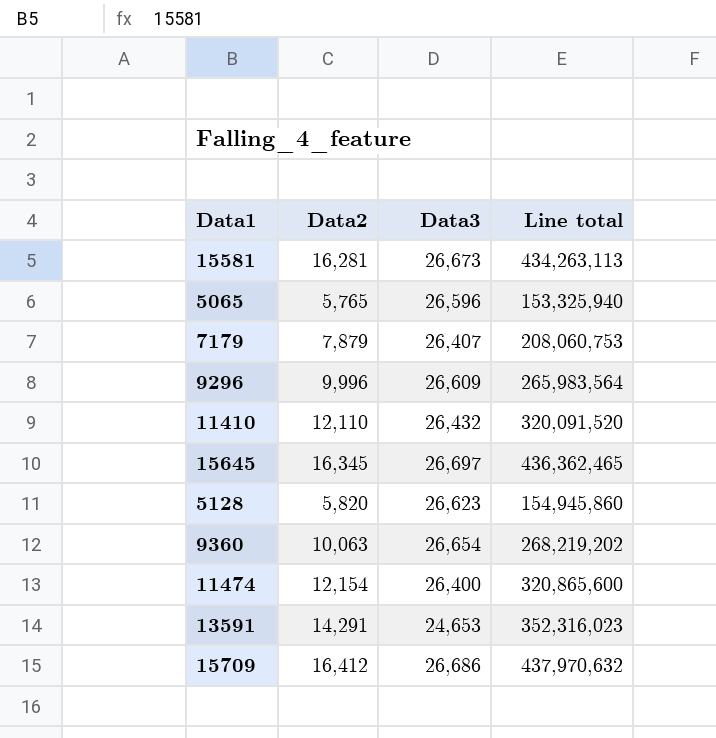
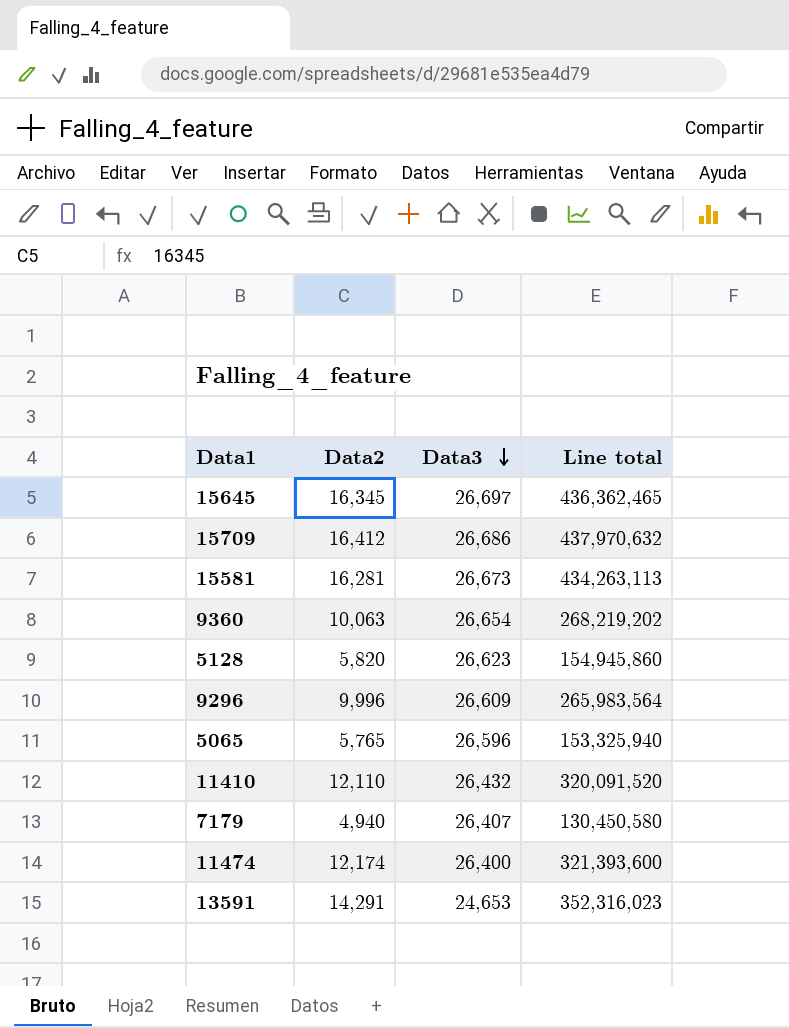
row order: none -> Data3 descending
7179 | Data2: 7,879 -> 4,940
7179 | Line total: 208,060,753 -> 130,450,580
11474 | Data2: 12,154 -> 12,174
11474 | Line total: 320,865,600 -> 321,393,600

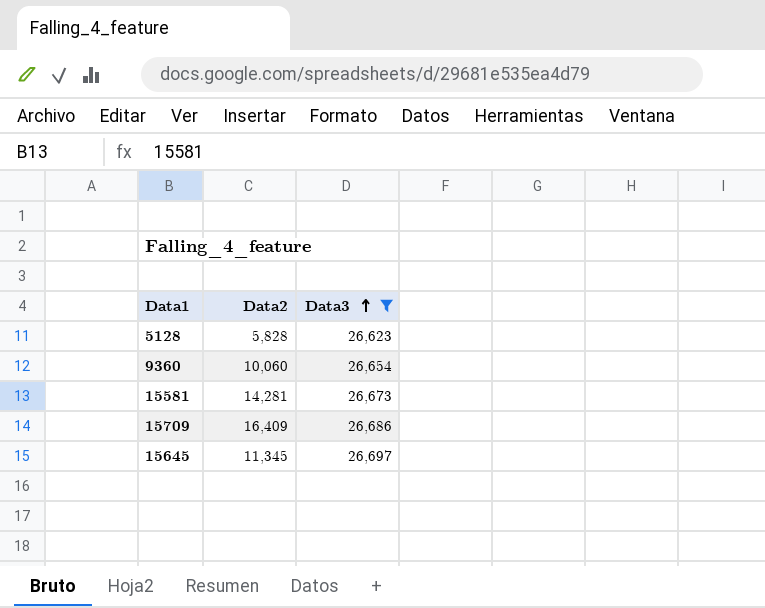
filter: none -> Data3 >= 26,623
row order: Data3 descending -> Data3 ascending
column Line total | formula: [Data2] * [Data3] -> none
5128 | Data2: 5,820 -> 5,828
9360 | Data2: 10,063 -> 10,060
15581 | Data2: 16,281 -> 14,281
15709 | Data2: 16,412 -> 16,409
15645 | Data2: 16,345 -> 11,345

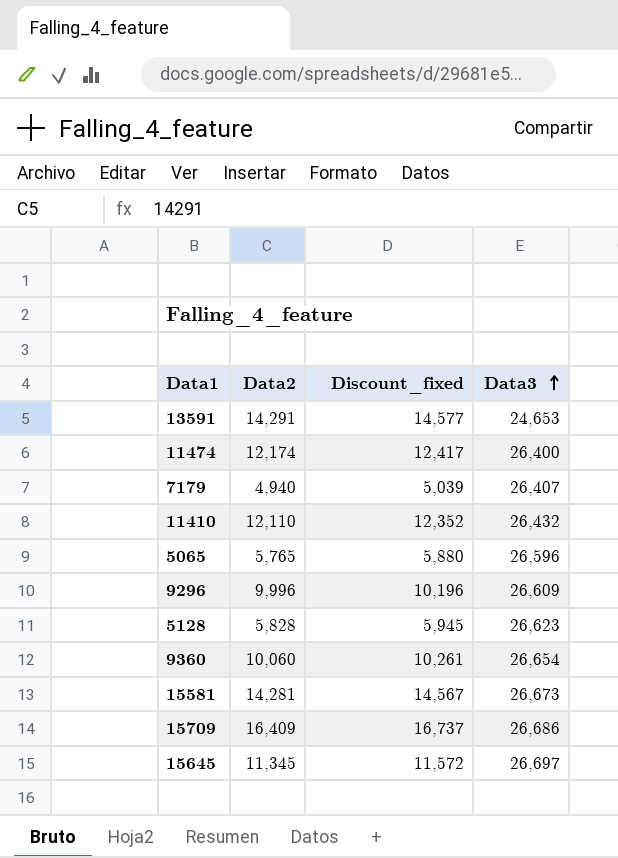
filter: Data3 >= 26,623 -> none
column Discount_fixed | formula: none -> [Data2] * 1.02

